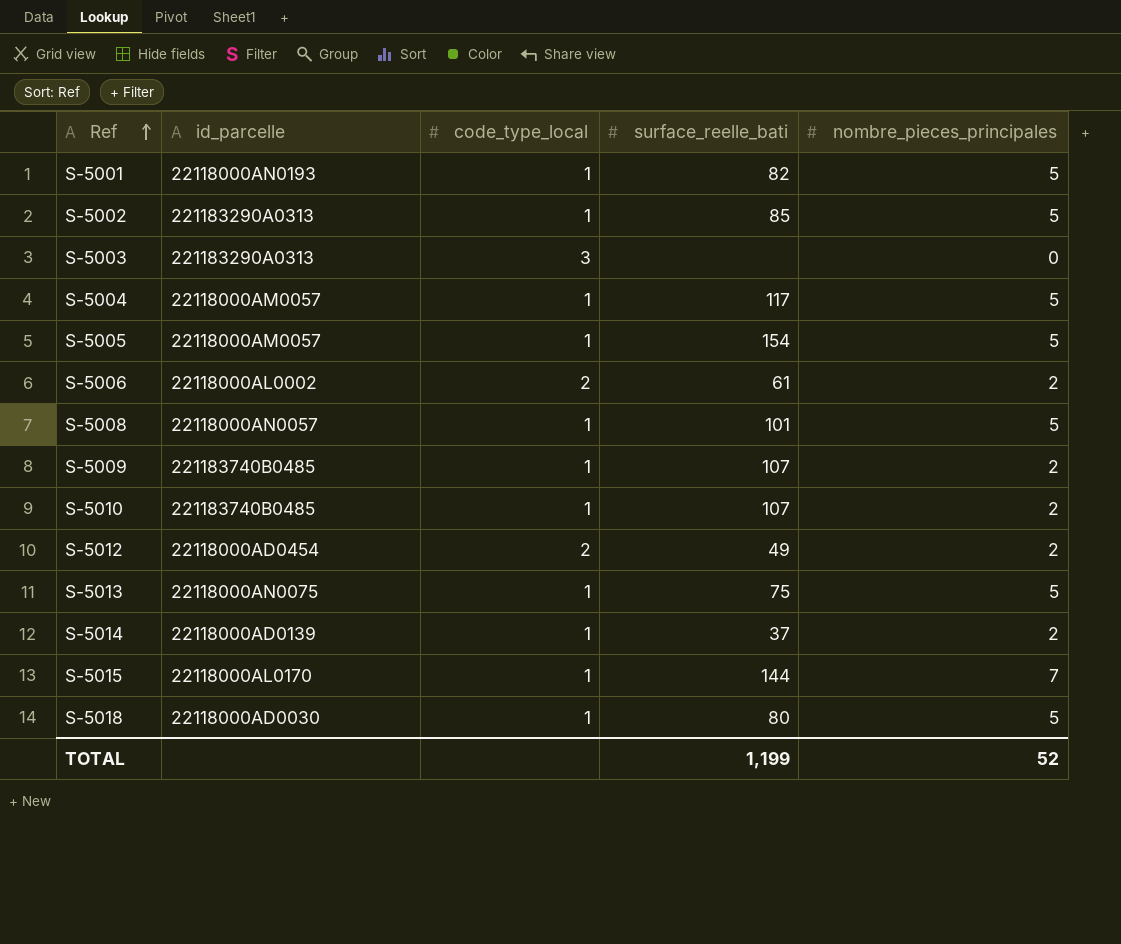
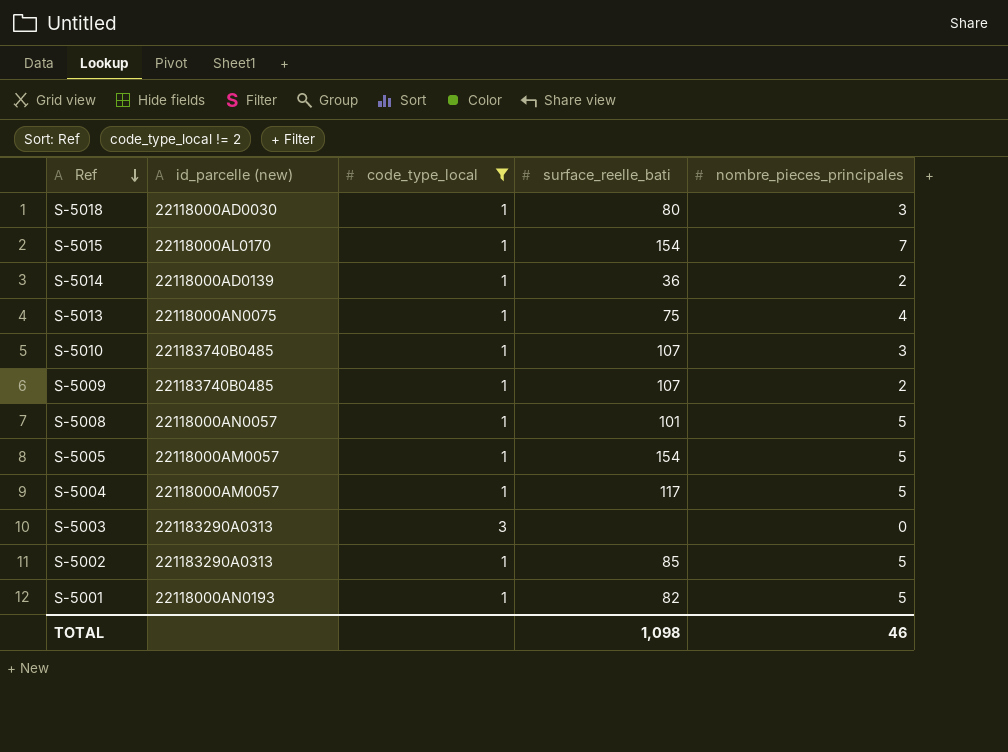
filter: none -> code_type_local != 2
row order: Ref ascending -> Ref descending
column name: id_parcelle -> id_parcelle (new)
S-5018 | nombre_pieces_principales: 5 -> 3
S-5015 | surface_reelle_bati: 144 -> 154
S-5014 | surface_reelle_bati: 37 -> 36
S-5013 | nombre_pieces_principales: 5 -> 4
S-5010 | nombre_pieces_principales: 2 -> 3
TOTAL | surface_reelle_bati: 1,199 -> 1,098
TOTAL | nombre_pieces_principales: 52 -> 46

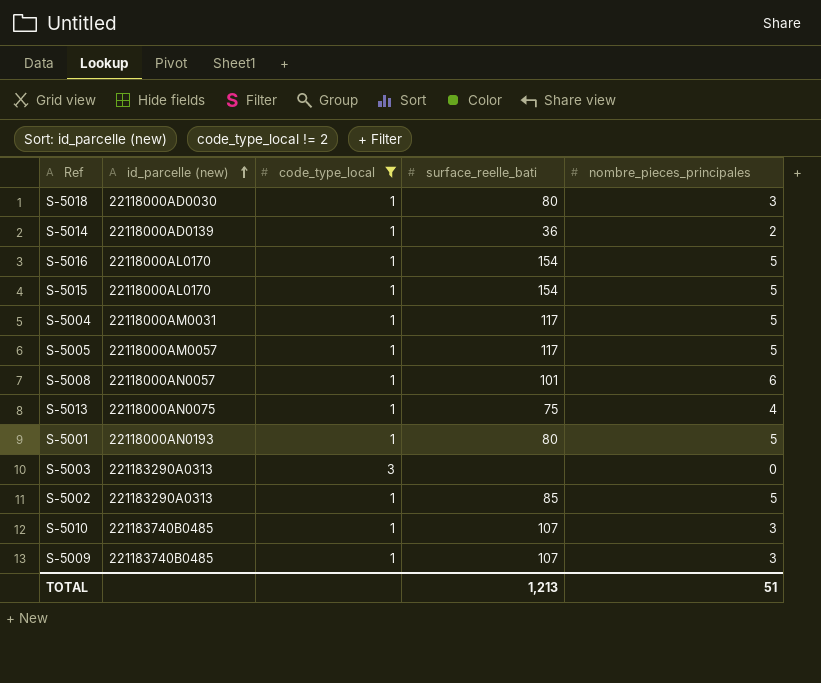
row order: Ref descending -> id_parcelle (new) ascending
row S-5016: none -> 22118000AL0170 | 1 | 154 | 5
S-5015 | nombre_pieces_principales: 7 -> 5
S-5004 | id_parcelle (new): 22118000AM0057 -> 22118000AM0031
S-5005 | surface_reelle_bati: 154 -> 117
S-5008 | nombre_pieces_principales: 5 -> 6
S-5001 | surface_reelle_bati: 82 -> 80
S-5009 | nombre_pieces_principales: 2 -> 3
TOTAL | surface_reelle_bati: 1,098 -> 1,213
TOTAL | nombre_pieces_principales: 46 -> 51

